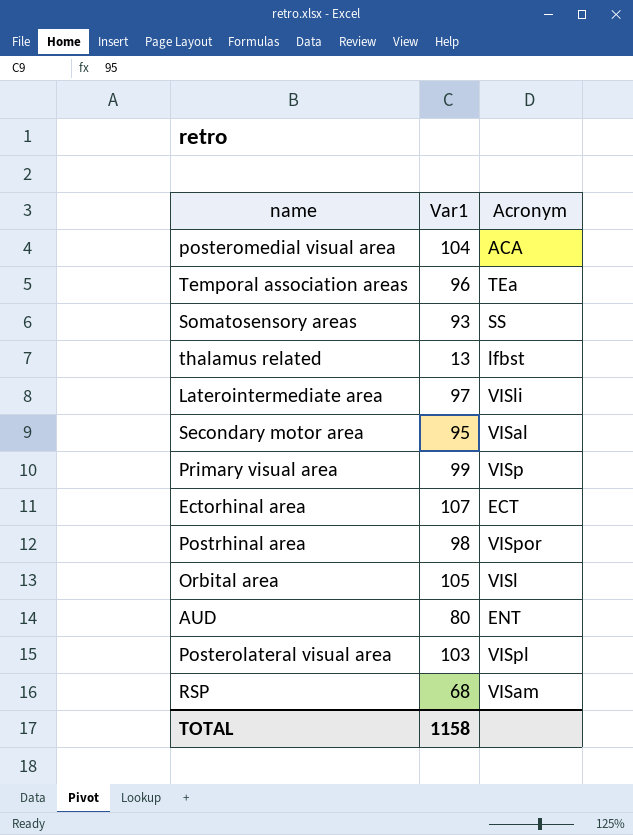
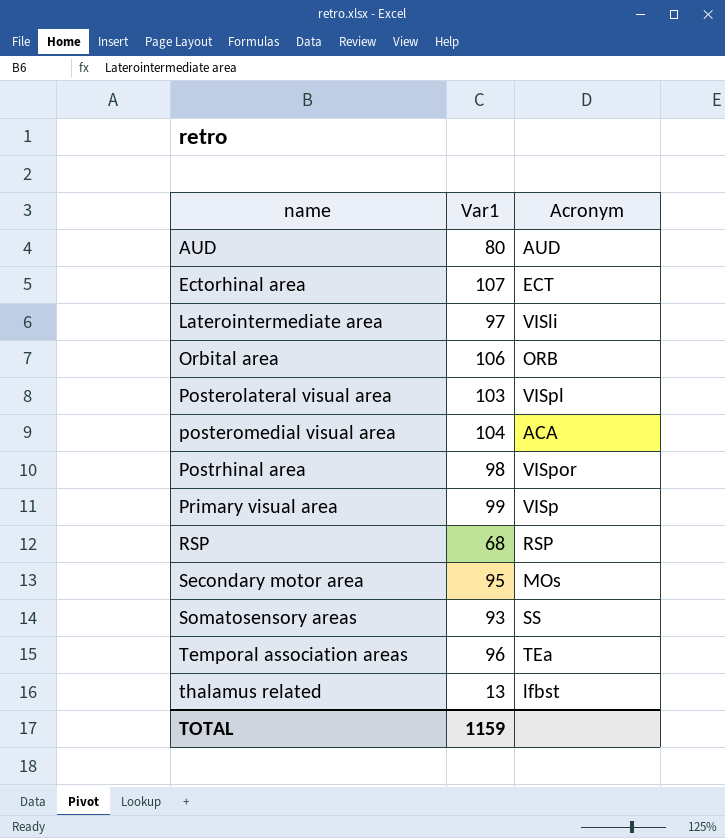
row order: none -> name ascending
AUD | Acronym: ENT -> AUD
Orbital area | Var1: 105 -> 106
Orbital area | Acronym: VISl -> ORB
RSP | Acronym: VISam -> RSP
Secondary motor area | Acronym: VISal -> MOs
TOTAL | Var1: 1158 -> 1159

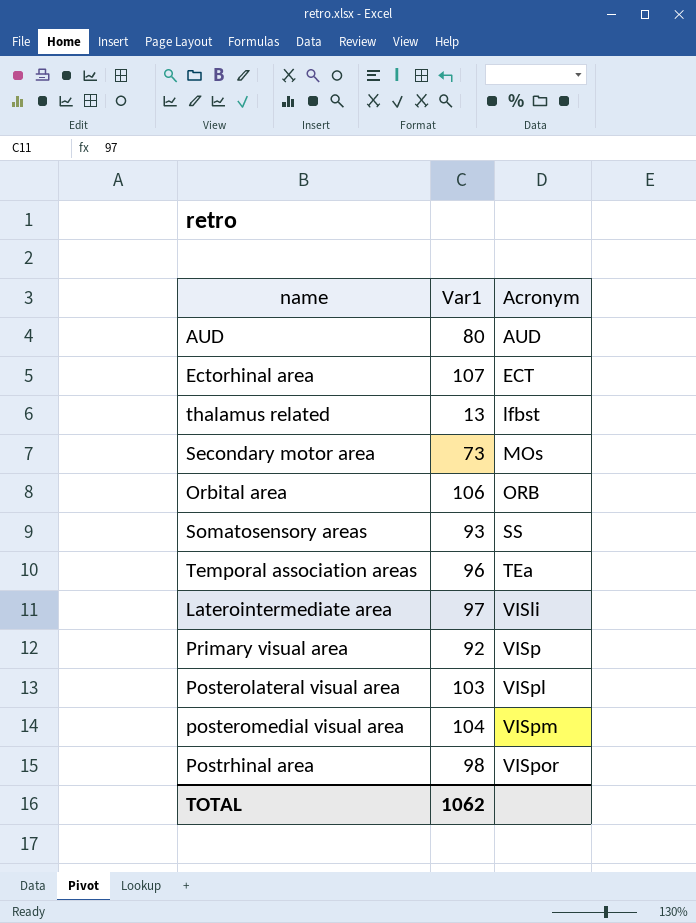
row order: name ascending -> Acronym ascending
row RSP: 68 | RSP -> none
Secondary motor area | Var1: 95 -> 73
Primary visual area | Var1: 99 -> 92
posteromedial visual area | Acronym: ACA -> VISpm
TOTAL | Var1: 1159 -> 1062

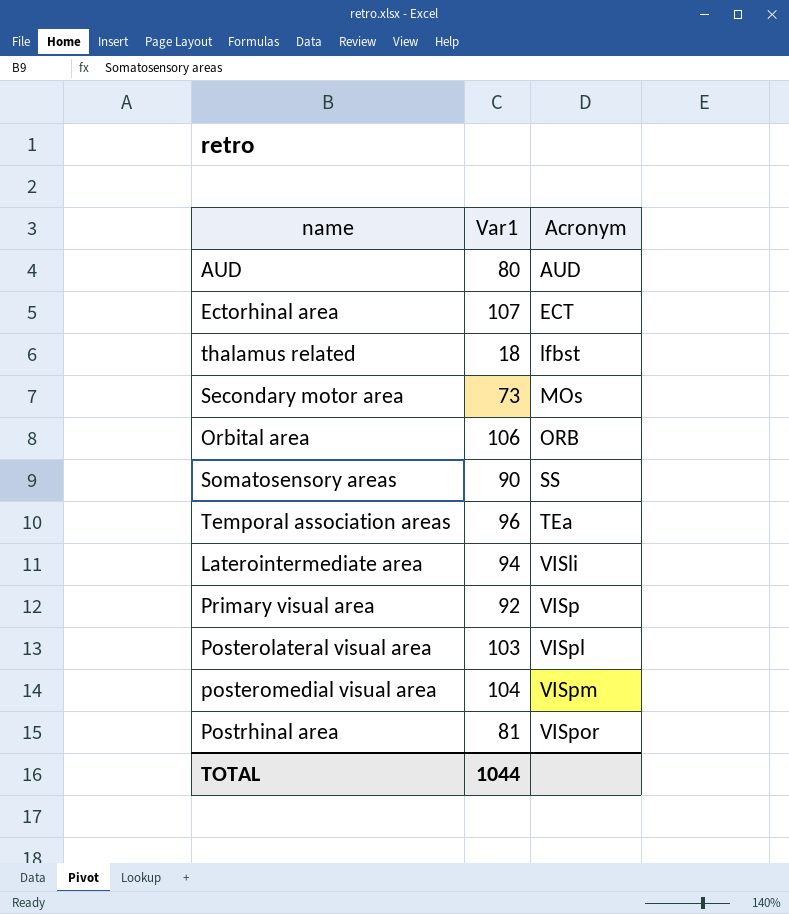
thalamus related | Var1: 13 -> 18
Somatosensory areas | Var1: 93 -> 90
Laterointermediate area | Var1: 97 -> 94
Postrhinal area | Var1: 98 -> 81
TOTAL | Var1: 1062 -> 1044

